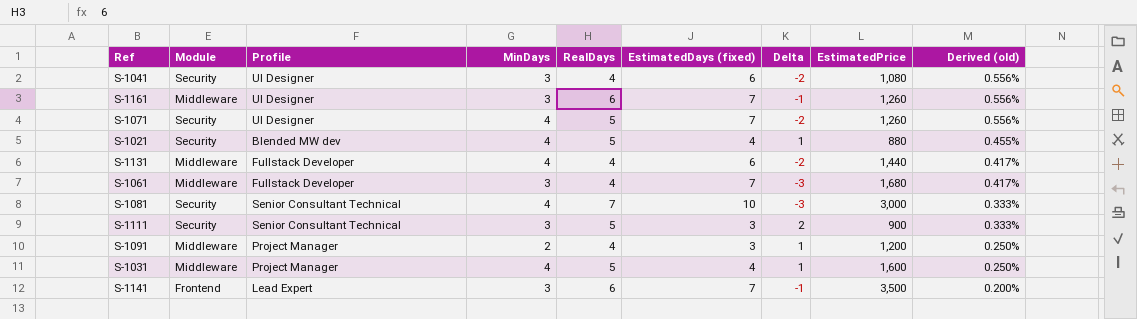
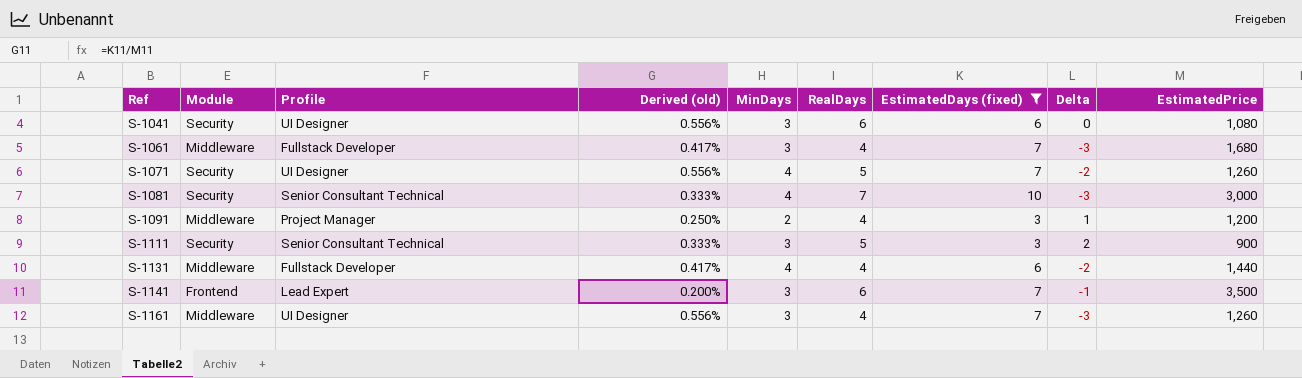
filter: none -> EstimatedDays (fixed) != 4
row order: Derived (old) descending -> Ref ascending
column Derived (old) | position: 9 -> 4
S-1041 | RealDays: 4 -> 6
S-1041 | Delta: -2 -> 0
S-1161 | RealDays: 6 -> 4
S-1161 | Delta: -1 -> -3

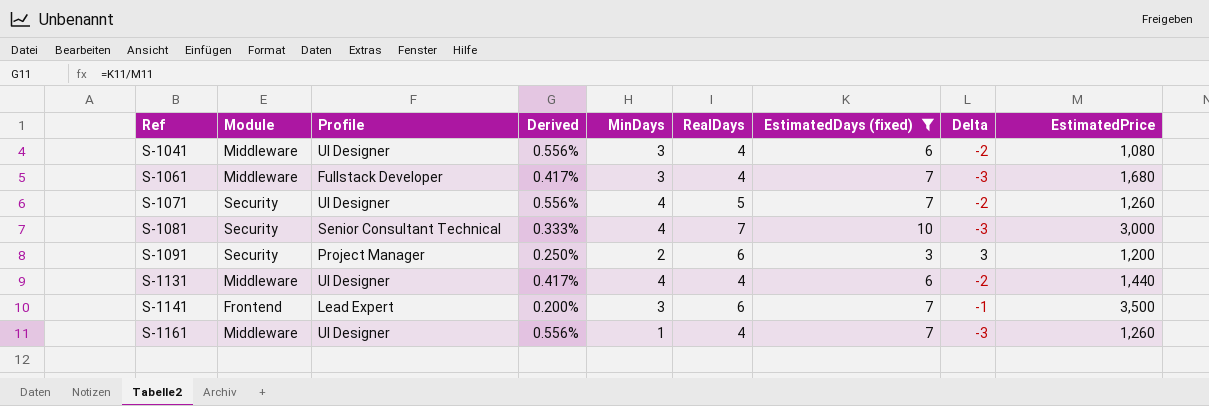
column name: Derived (old) -> Derived
row S-1111: Security | Senior Consultant Technical | 0.333% | 3 | 5 | 3 | 2 | 900 -> none
S-1041 | Module: Security -> Middleware
S-1041 | RealDays: 6 -> 4
S-1041 | Delta: 0 -> -2
S-1091 | Module: Middleware -> Security
S-1091 | RealDays: 4 -> 6
S-1091 | Delta: 1 -> 3
S-1131 | Profile: Fullstack Developer -> UI Designer
S-1161 | MinDays: 3 -> 1

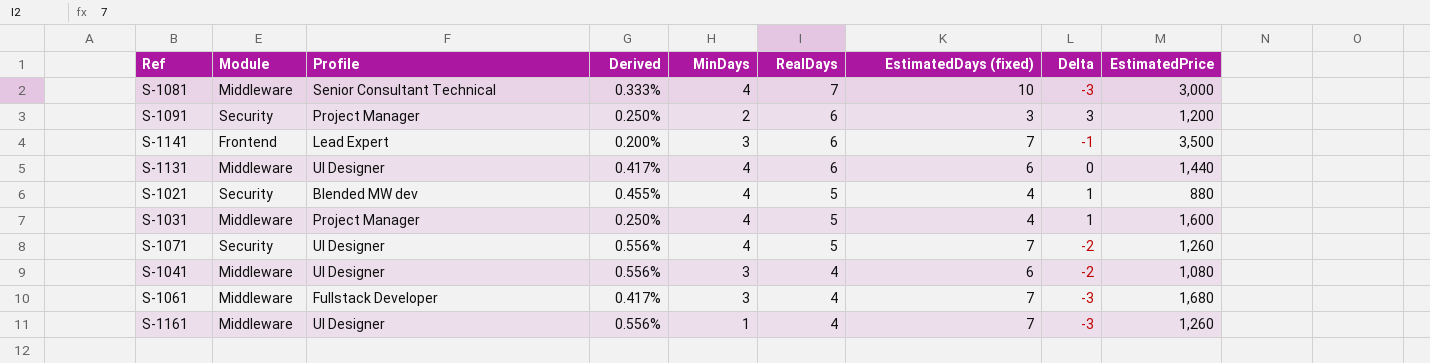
filter: EstimatedDays (fixed) != 4 -> none
row order: Ref ascending -> RealDays descending
S-1081 | Module: Security -> Middleware
S-1131 | RealDays: 4 -> 6
S-1131 | Delta: -2 -> 0

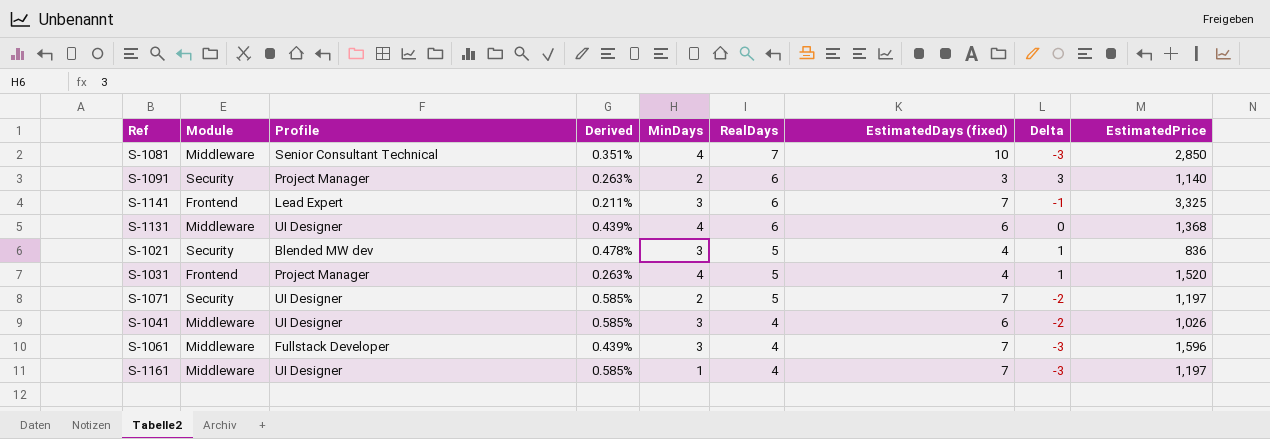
S-1081 | Derived: 0.333% -> 0.351%
S-1081 | EstimatedPrice: 3,000 -> 2,850
S-1091 | Derived: 0.250% -> 0.263%
S-1091 | EstimatedPrice: 1,200 -> 1,140
S-1141 | Derived: 0.200% -> 0.211%
S-1141 | EstimatedPrice: 3,500 -> 3,325
S-1131 | Derived: 0.417% -> 0.439%
S-1131 | EstimatedPrice: 1,440 -> 1,368
S-1021 | Derived: 0.455% -> 0.478%
S-1021 | MinDays: 4 -> 3
S-1021 | EstimatedPrice: 880 -> 836
S-1031 | Module: Middleware -> Frontend
S-1031 | Derived: 0.250% -> 0.263%
S-1031 | EstimatedPrice: 1,600 -> 1,520
S-1071 | Derived: 0.556% -> 0.585%
S-1071 | MinDays: 4 -> 2
S-1071 | EstimatedPrice: 1,260 -> 1,197
S-1041 | Derived: 0.556% -> 0.585%
S-1041 | EstimatedPrice: 1,080 -> 1,026
S-1061 | Derived: 0.417% -> 0.439%
S-1061 | EstimatedPrice: 1,680 -> 1,596
S-1161 | Derived: 0.556% -> 0.585%
S-1161 | EstimatedPrice: 1,260 -> 1,197

